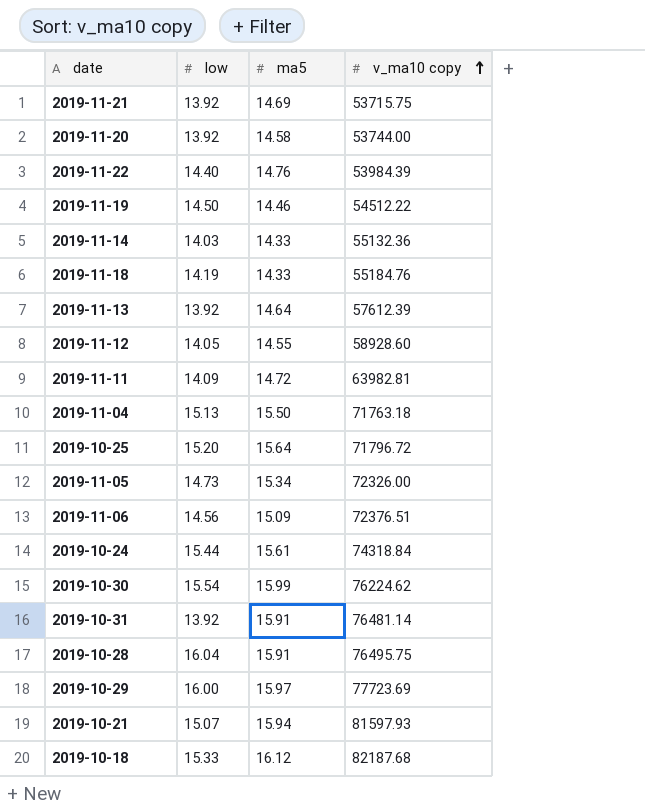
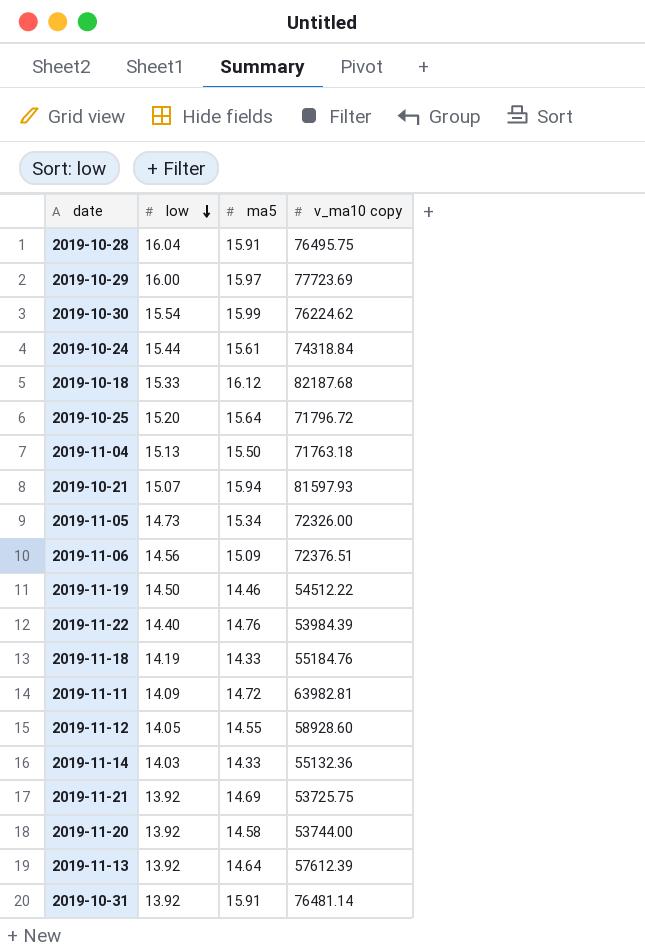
row order: v_ma10 copy ascending -> low descending
2019-11-21 | v_ma10 copy: 53715.75 -> 53725.75

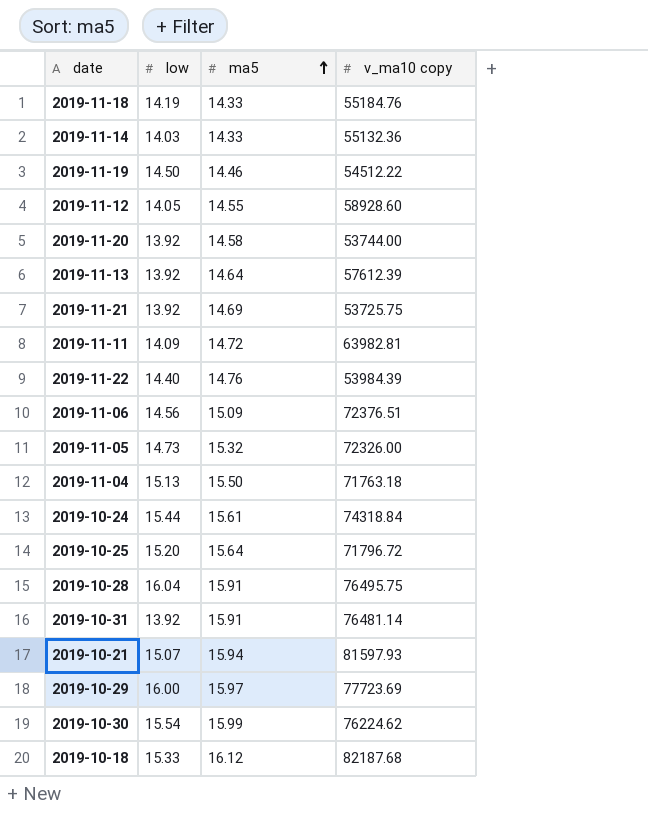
row order: low descending -> ma5 ascending
2019-11-05 | ma5: 15.34 -> 15.32

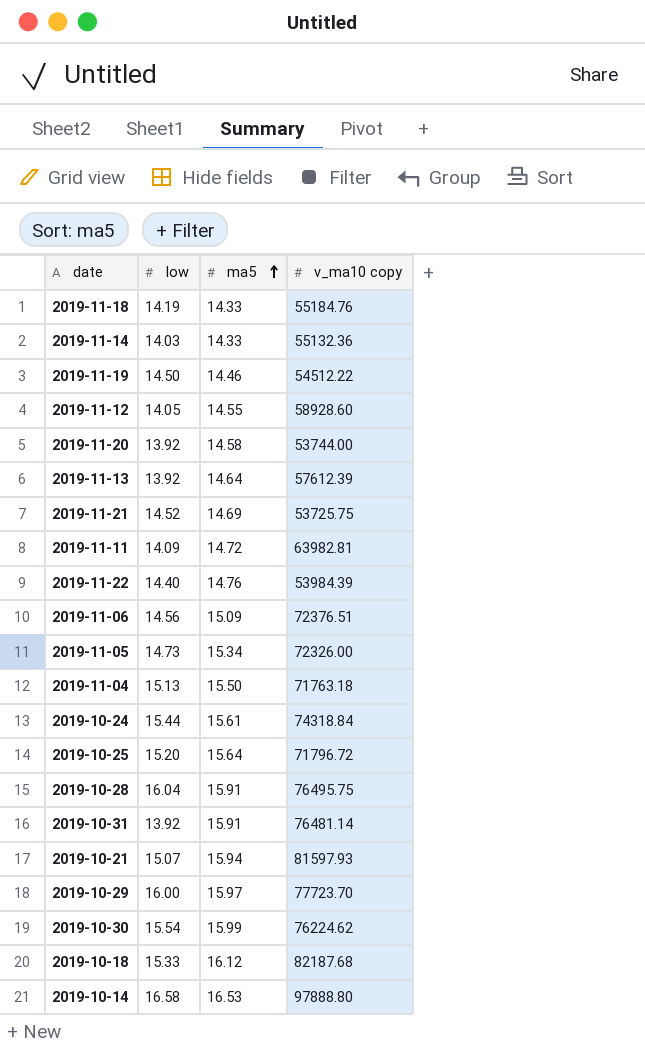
2019-11-21 | low: 13.92 -> 14.52
2019-11-05 | ma5: 15.32 -> 15.34
2019-10-29 | v_ma10 copy: 77723.69 -> 77723.70
row 2019-10-14: none -> 16.58 | 16.53 | 97888.80

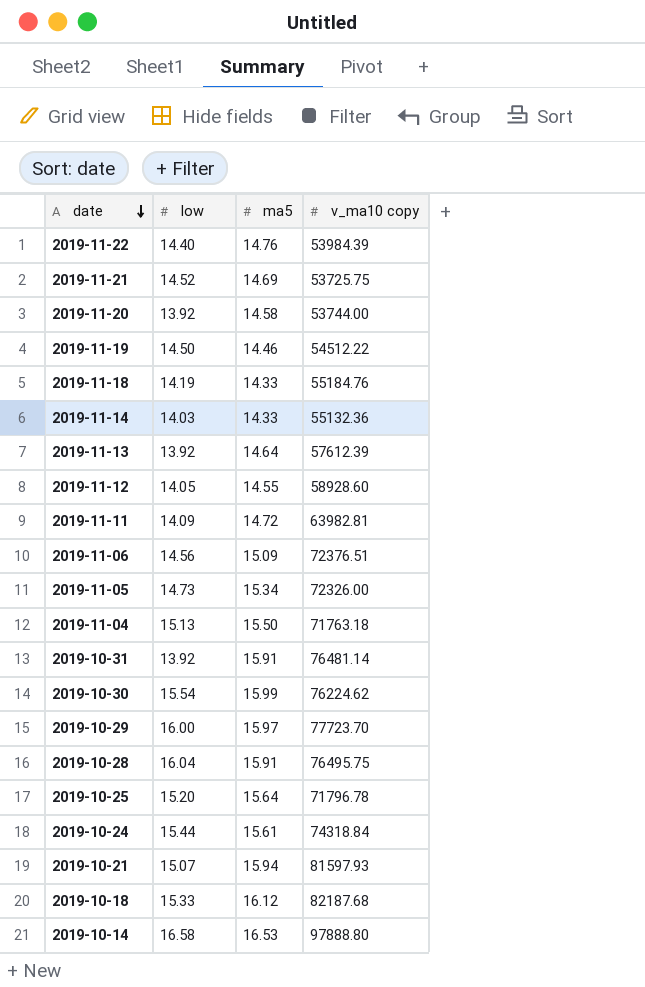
row order: ma5 ascending -> date descending
2019-10-25 | v_ma10 copy: 71796.72 -> 71796.78

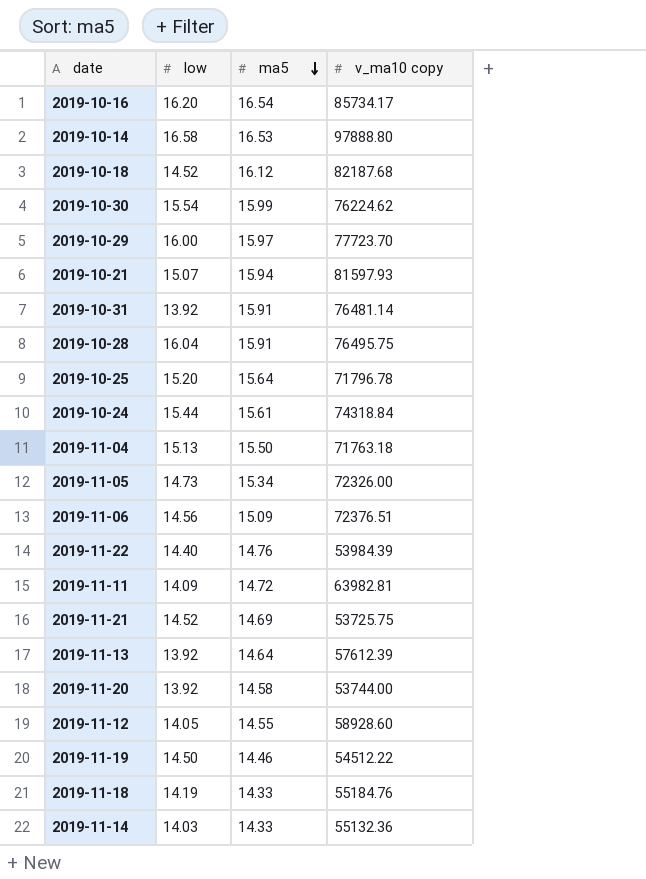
row order: date descending -> ma5 descending
row 2019-10-16: none -> 16.20 | 16.54 | 85734.17
2019-10-18 | low: 15.33 -> 14.52

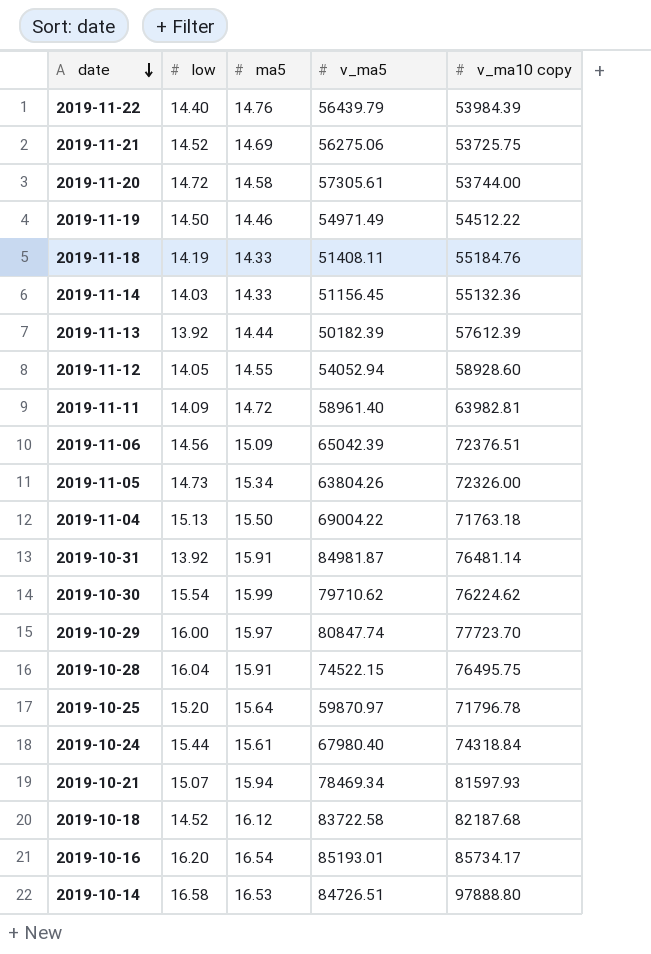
row order: ma5 descending -> date descending
column v_ma5 | position: none -> 4
2019-11-20 | low: 13.92 -> 14.72
2019-11-13 | ma5: 14.64 -> 14.44

